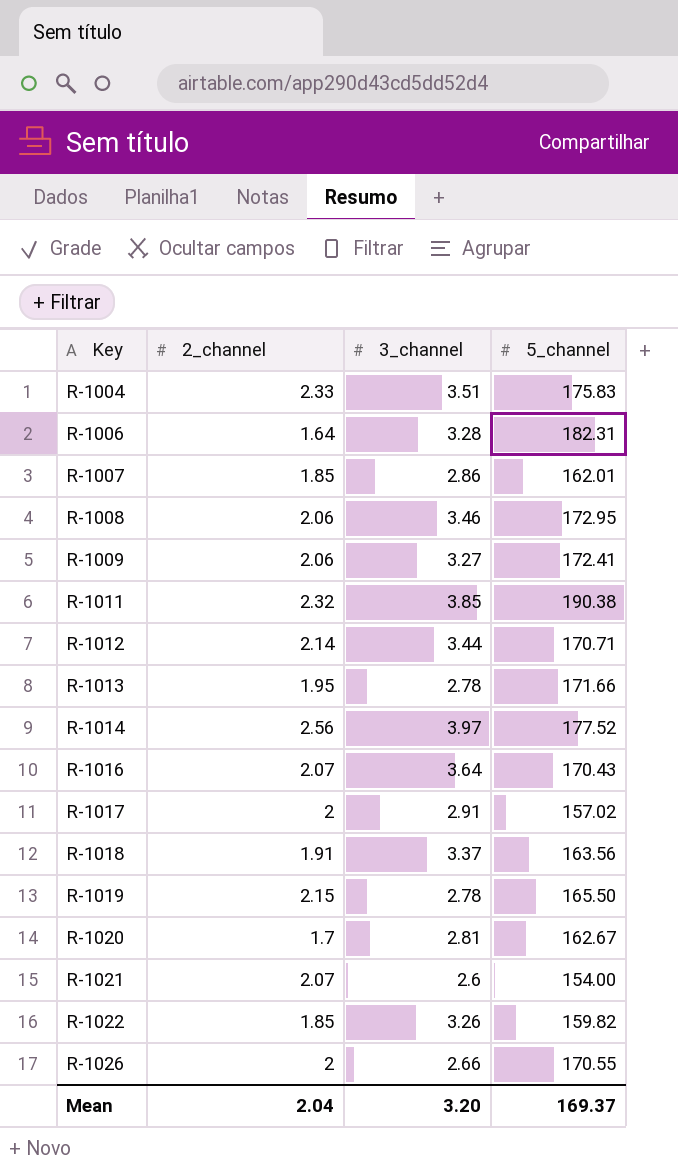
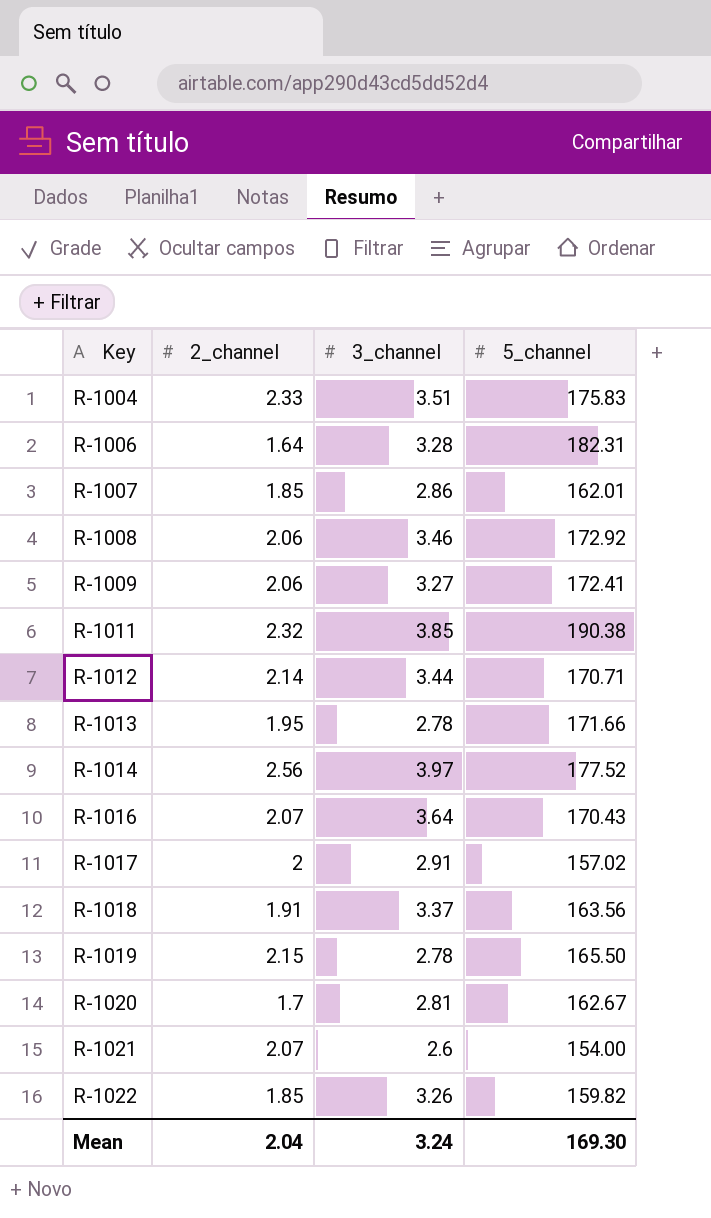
row R-1026: 2 | 2.66 | 170.55 -> none
R-1008 | 5_channel: 172.95 -> 172.92
Mean | 3_channel: 3.20 -> 3.24
Mean | 5_channel: 169.37 -> 169.30

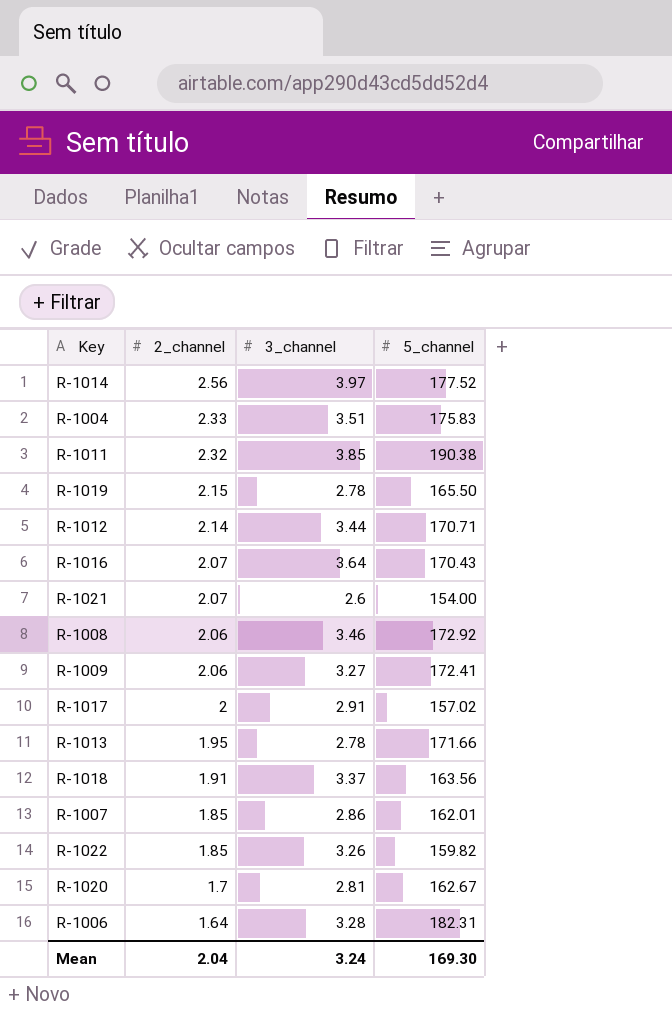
row order: Key ascending -> 2_channel descending

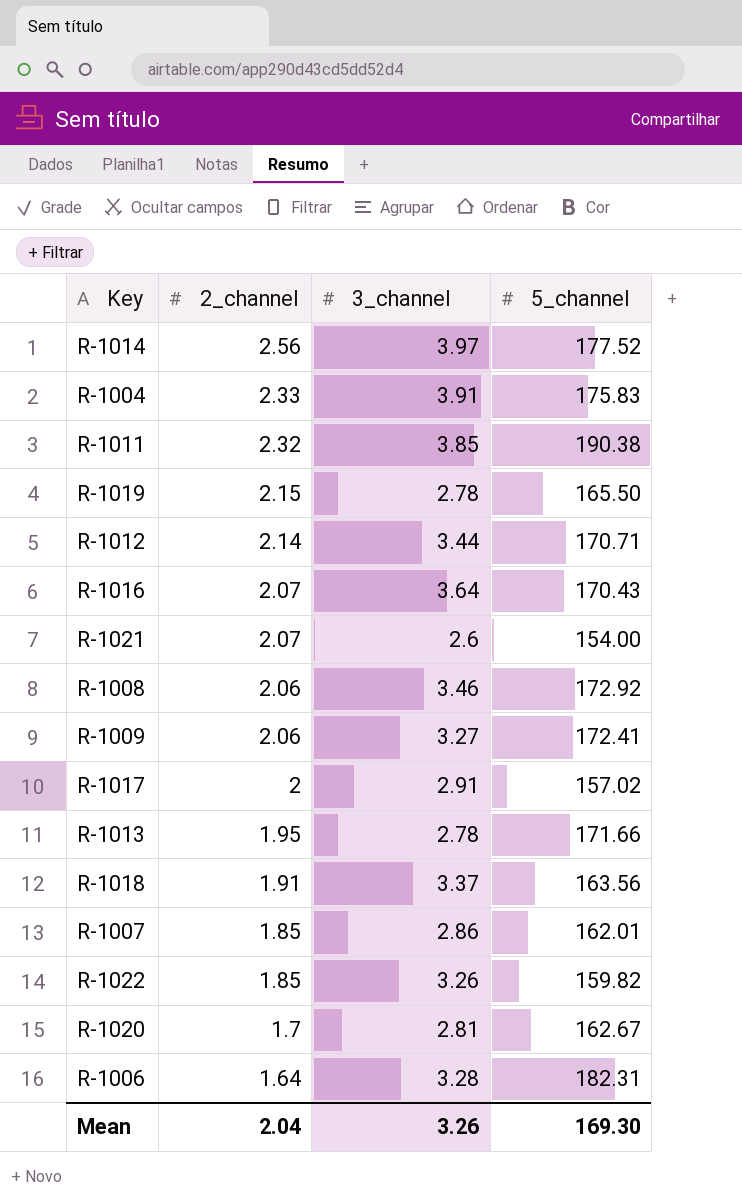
R-1004 | 3_channel: 3.51 -> 3.91
Mean | 3_channel: 3.24 -> 3.26

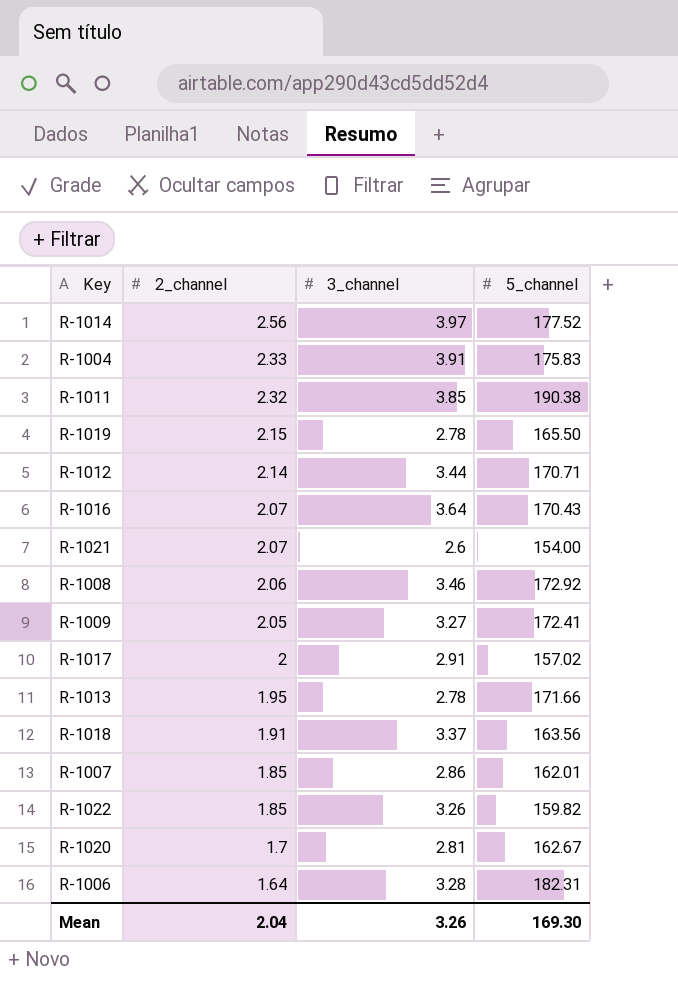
R-1009 | 2_channel: 2.06 -> 2.05

